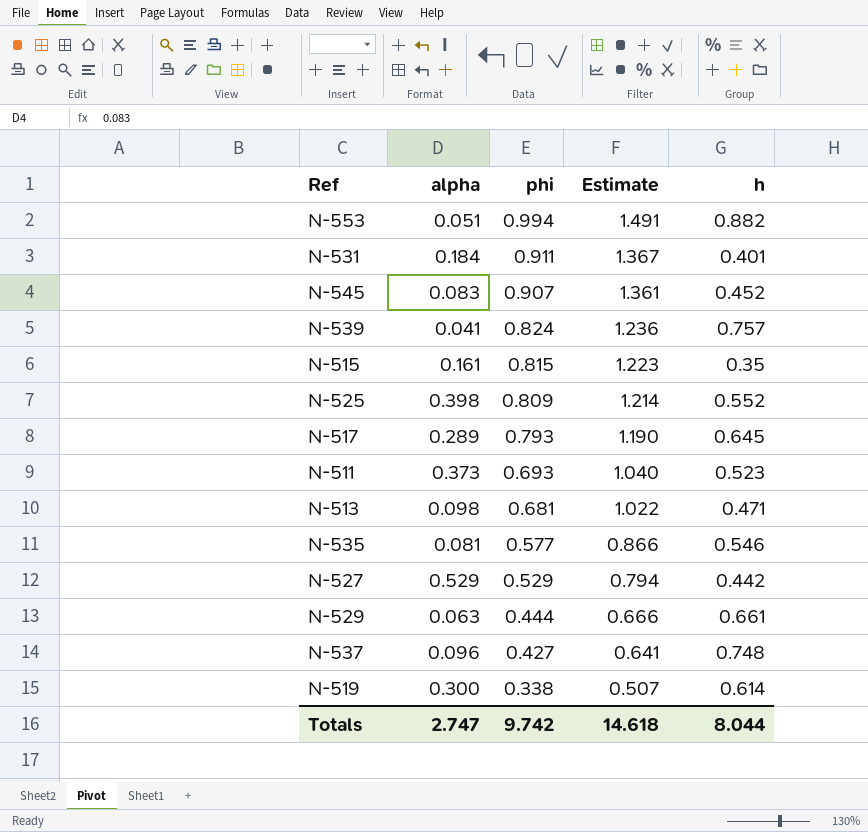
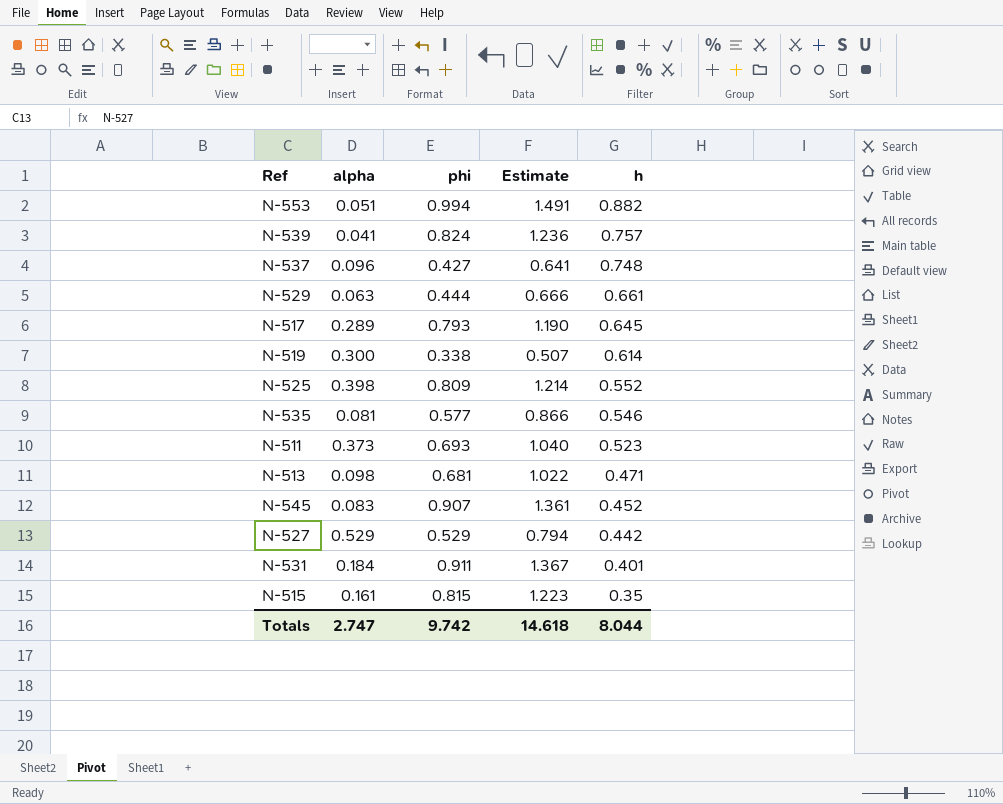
row order: phi descending -> h descending

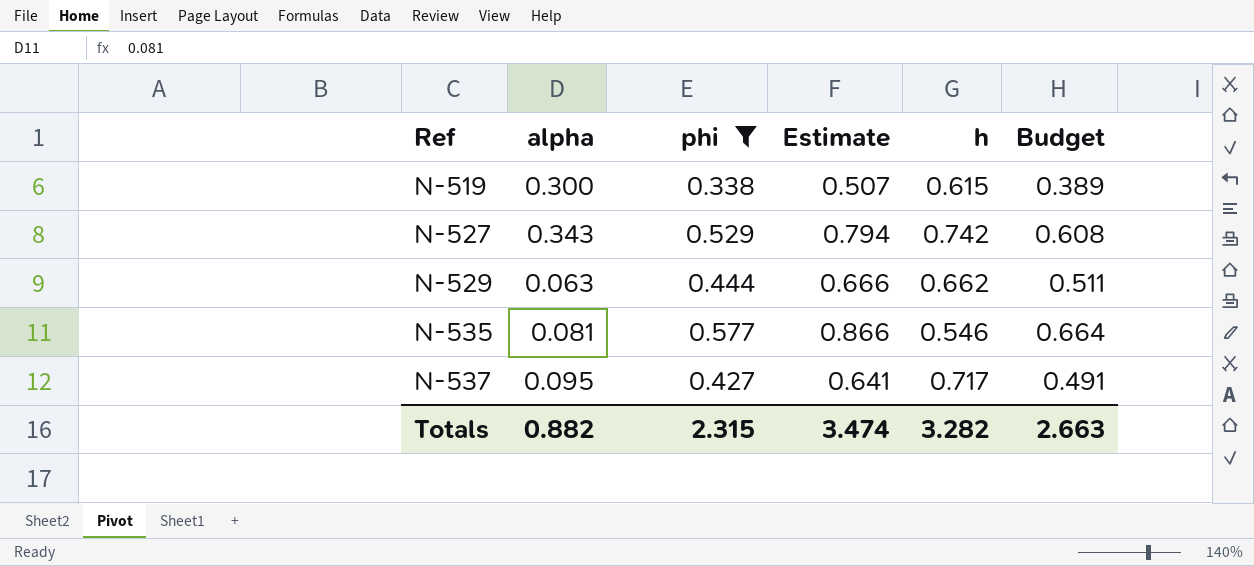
filter: none -> phi <= 0.577
row order: h descending -> Ref ascending
column Budget | formula: none -> [phi] * 1.15
N-519 | h: 0.614 -> 0.615
N-527 | alpha: 0.529 -> 0.343
N-527 | h: 0.442 -> 0.742
N-529 | h: 0.661 -> 0.662
N-537 | alpha: 0.096 -> 0.095
N-537 | h: 0.748 -> 0.717
Totals | alpha: 2.747 -> 0.882
Totals | phi: 9.742 -> 2.315
Totals | Estimate: 14.618 -> 3.474
Totals | h: 8.044 -> 3.282

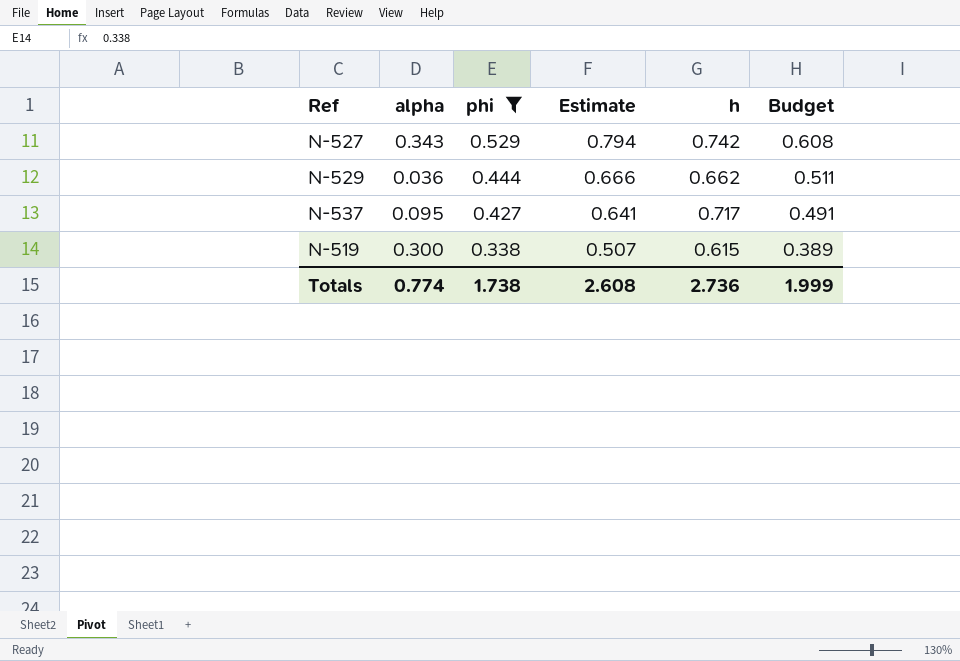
row order: Ref ascending -> phi descending
row N-535: 0.081 | 0.577 | 0.866 | 0.546 | 0.664 -> none
N-529 | alpha: 0.063 -> 0.036
Totals | alpha: 0.882 -> 0.774
Totals | phi: 2.315 -> 1.738
Totals | Estimate: 3.474 -> 2.608
Totals | h: 3.282 -> 2.736
Totals | Budget: 2.663 -> 1.999

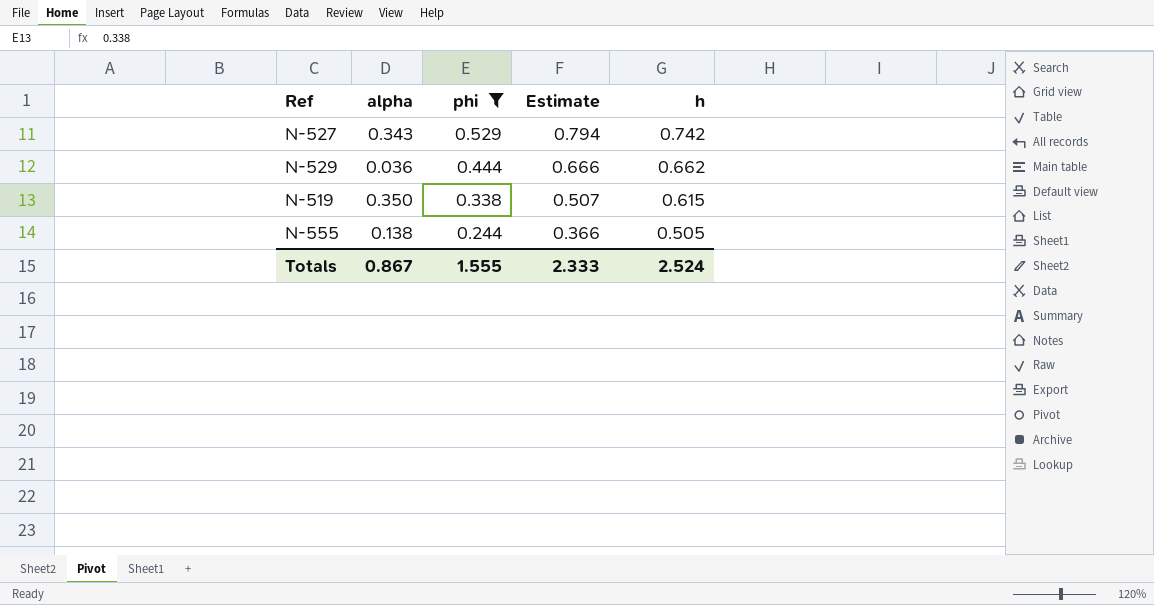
column Budget | formula: [phi] * 1.15 -> none
row N-537: 0.095 | 0.427 | 0.641 | 0.717 | 0.491 -> none
N-519 | alpha: 0.300 -> 0.350
row N-555: none -> 0.138 | 0.244 | 0.366 | 0.505
Totals | alpha: 0.774 -> 0.867
Totals | phi: 1.738 -> 1.555
Totals | Estimate: 2.608 -> 2.333
Totals | h: 2.736 -> 2.524

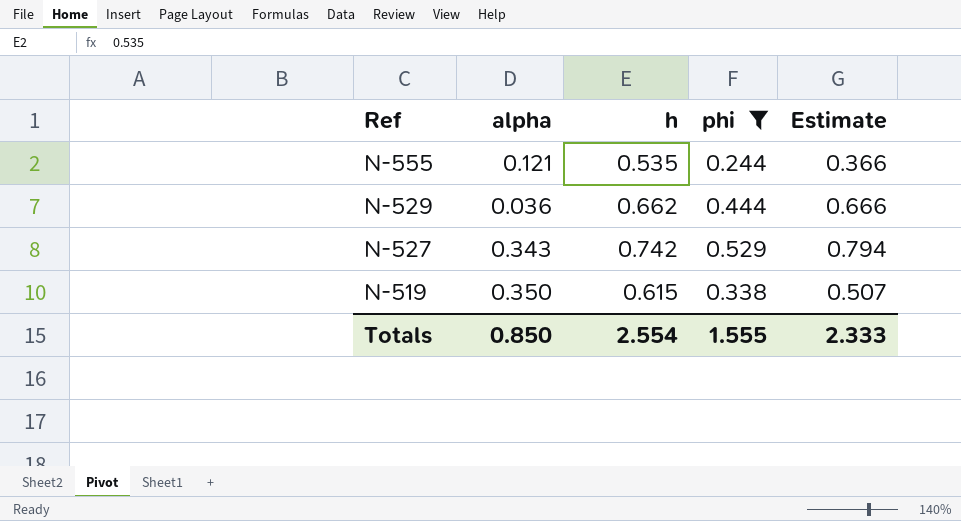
row order: phi descending -> Ref descending
column h | position: 5 -> 3
N-555 | alpha: 0.138 -> 0.121
N-555 | h: 0.505 -> 0.535
Totals | alpha: 0.867 -> 0.850
Totals | h: 2.524 -> 2.554

